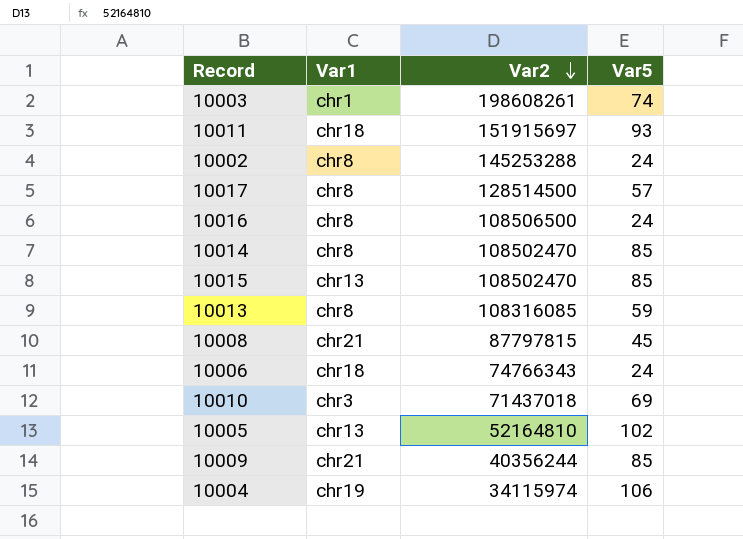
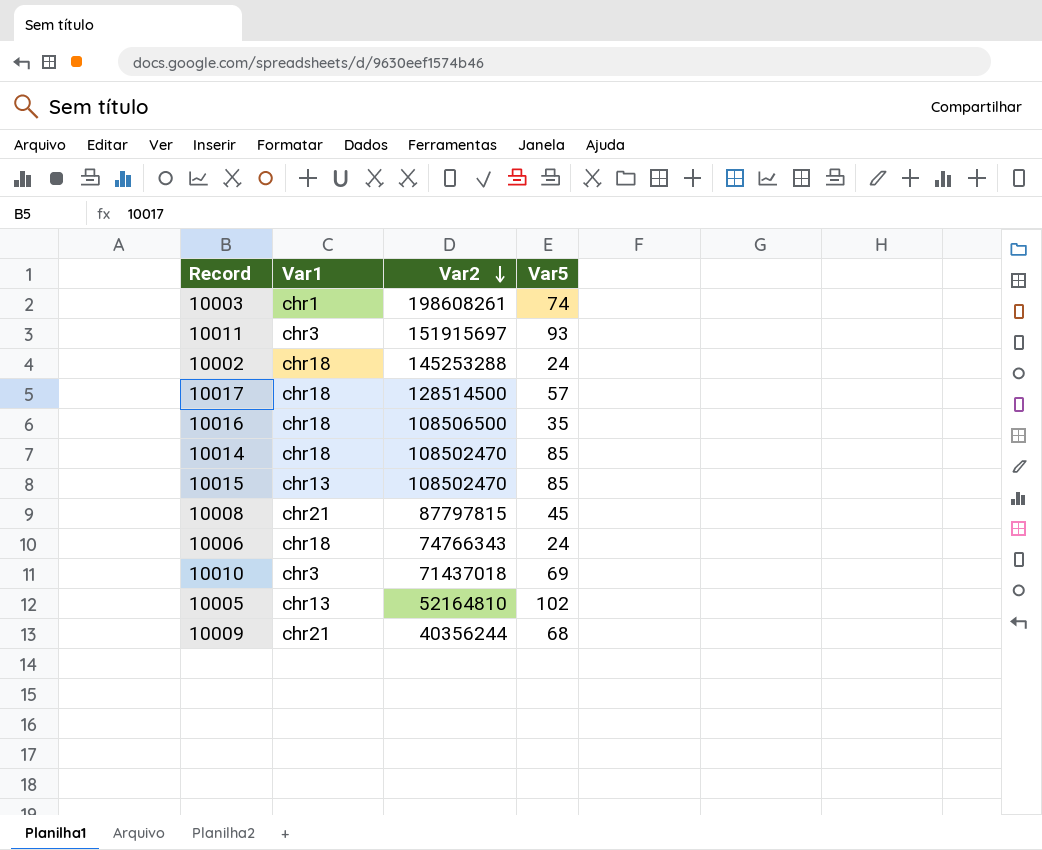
row 10013: chr8 | 108316085 | 59 -> none
row 10004: chr19 | 34115974 | 106 -> none
10011 | Var1: chr18 -> chr3
10002 | Var1: chr8 -> chr18
10017 | Var1: chr8 -> chr18
10016 | Var1: chr8 -> chr18
10016 | Var5: 24 -> 35
10014 | Var1: chr8 -> chr18
10009 | Var5: 85 -> 68

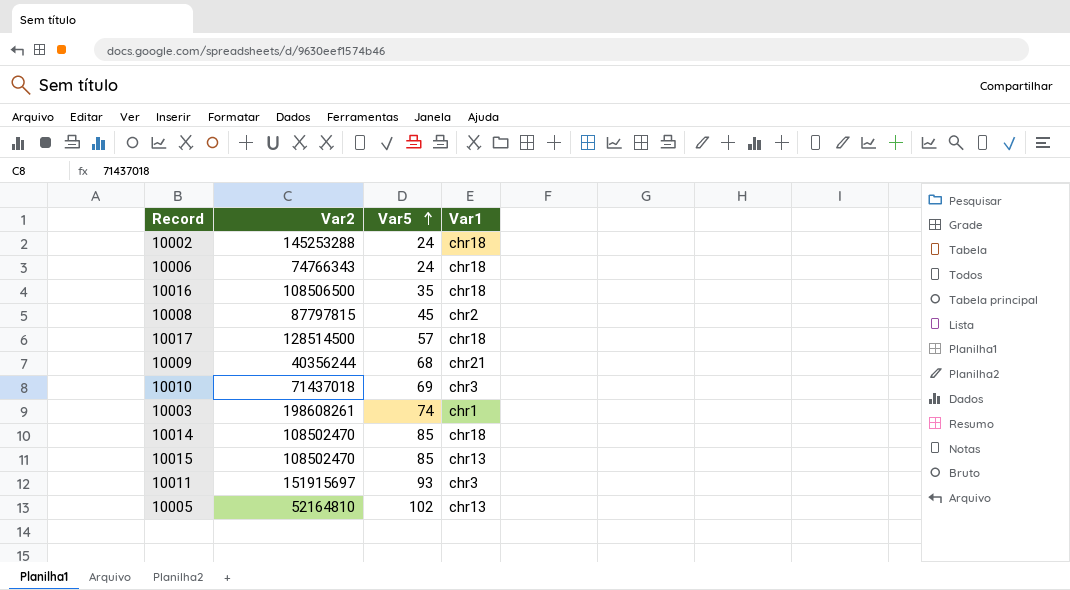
row order: Var2 descending -> Var5 ascending
column Var1 | position: 2 -> 4
10008 | Var1: chr21 -> chr2

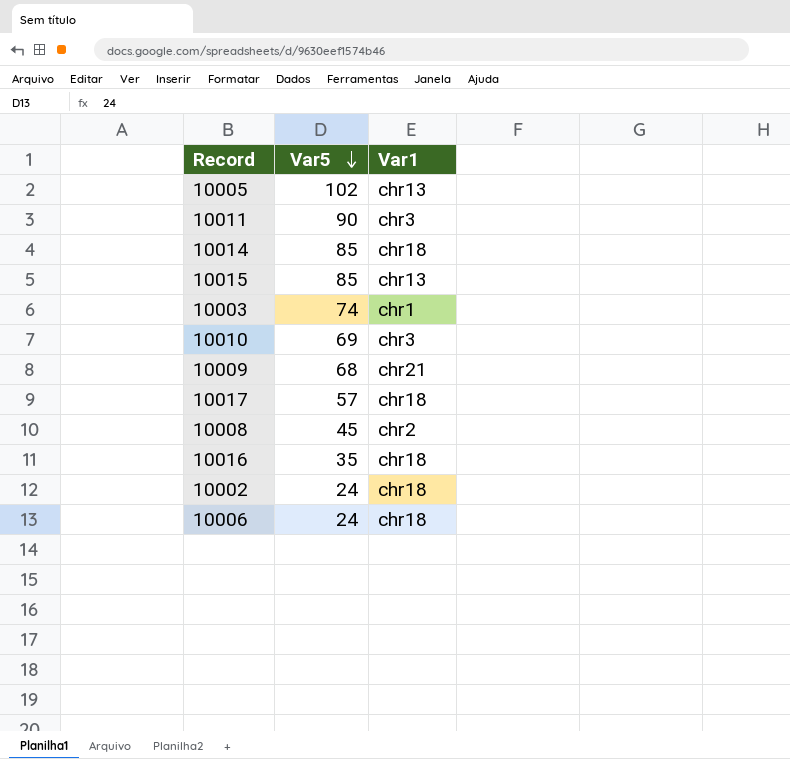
row order: Var5 ascending -> Var5 descending
column Var2 | position: 2 -> none
10011 | Var5: 93 -> 90

